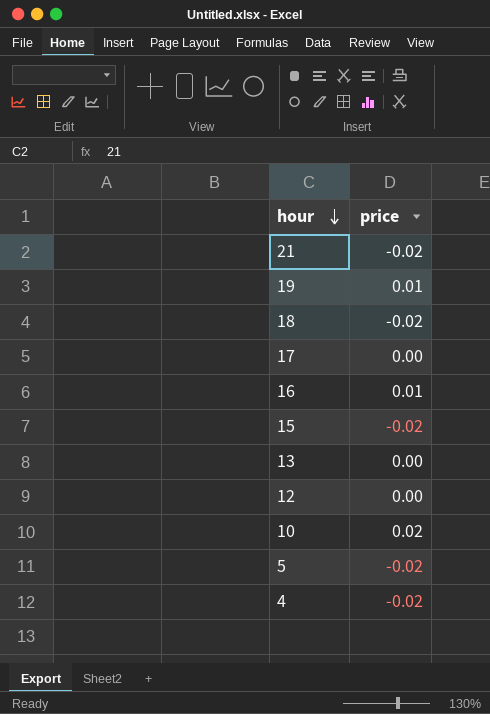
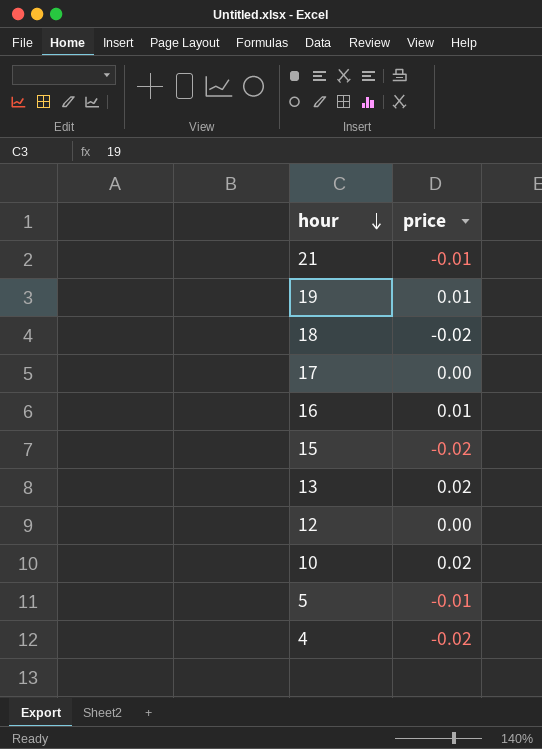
21 | price: -0.02 -> -0.01
13 | price: 0.00 -> 0.02
5 | price: -0.02 -> -0.01

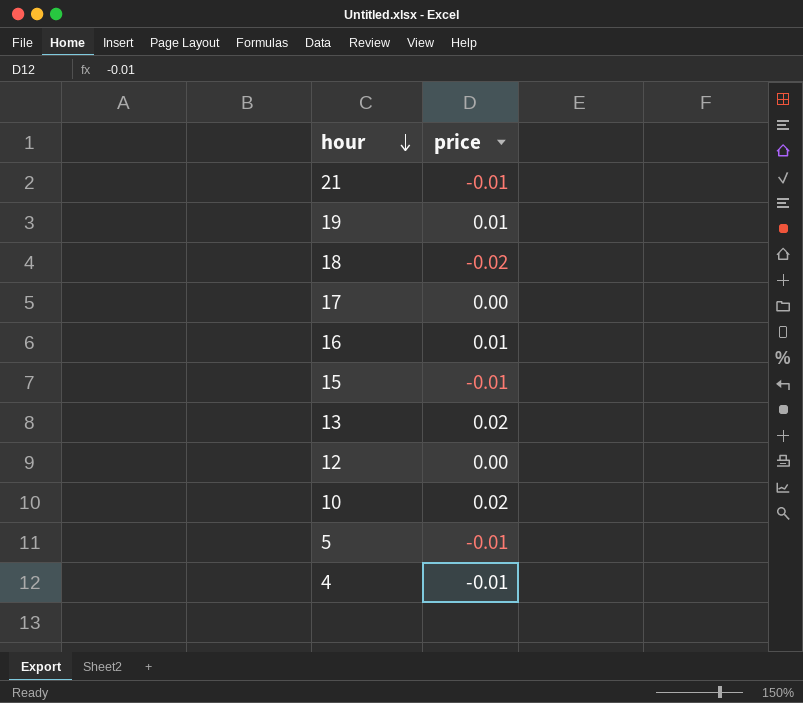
15 | price: -0.02 -> -0.01
4 | price: -0.02 -> -0.01

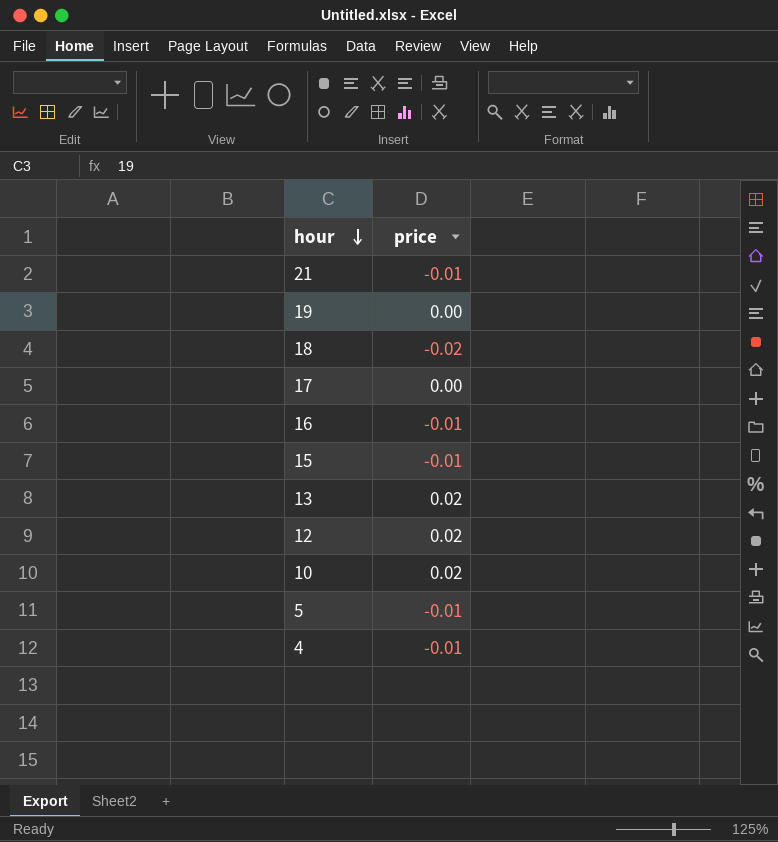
19 | price: 0.01 -> 0.00
16 | price: 0.01 -> -0.01
12 | price: 0.00 -> 0.02

